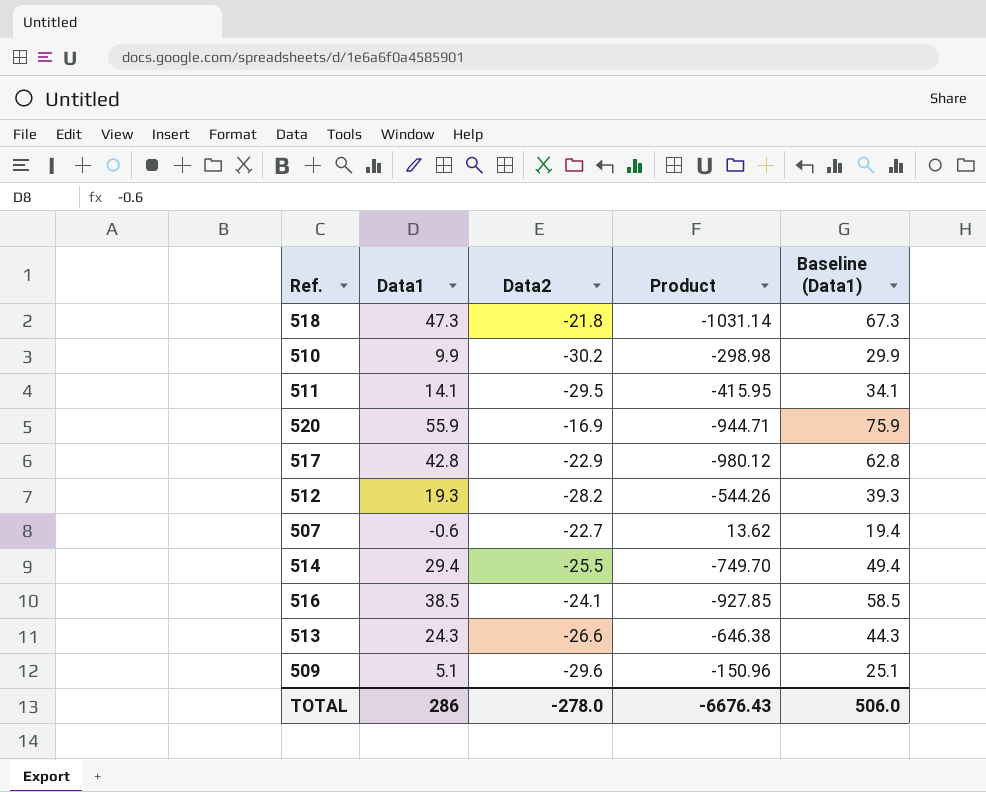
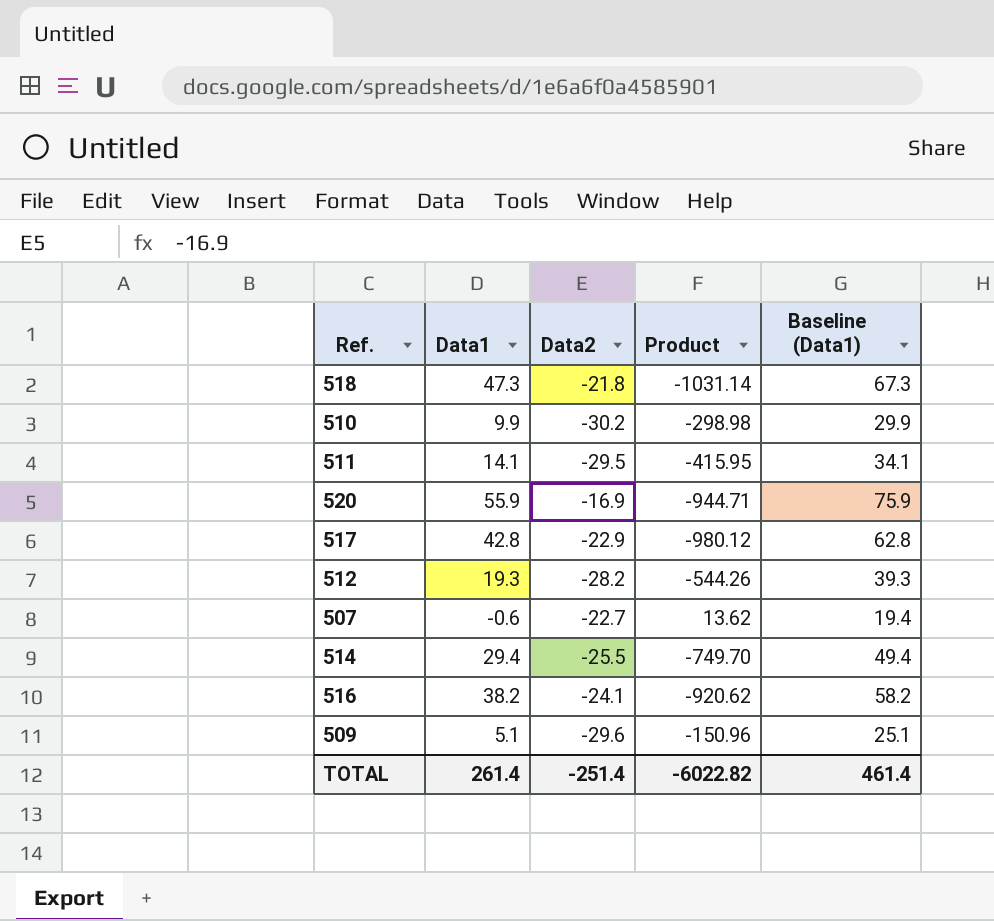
row 513: 24.3 | -26.6 | -646.38 | 44.3 -> none
516 | Data1: 38.5 -> 38.2
516 | Product: -927.85 -> -920.62
516 | Baseline (Data1): 58.5 -> 58.2
TOTAL | Data1: 286 -> 261.4
TOTAL | Data2: -278.0 -> -251.4
TOTAL | Product: -6676.43 -> -6022.82
TOTAL | Baseline (Data1): 506.0 -> 461.4

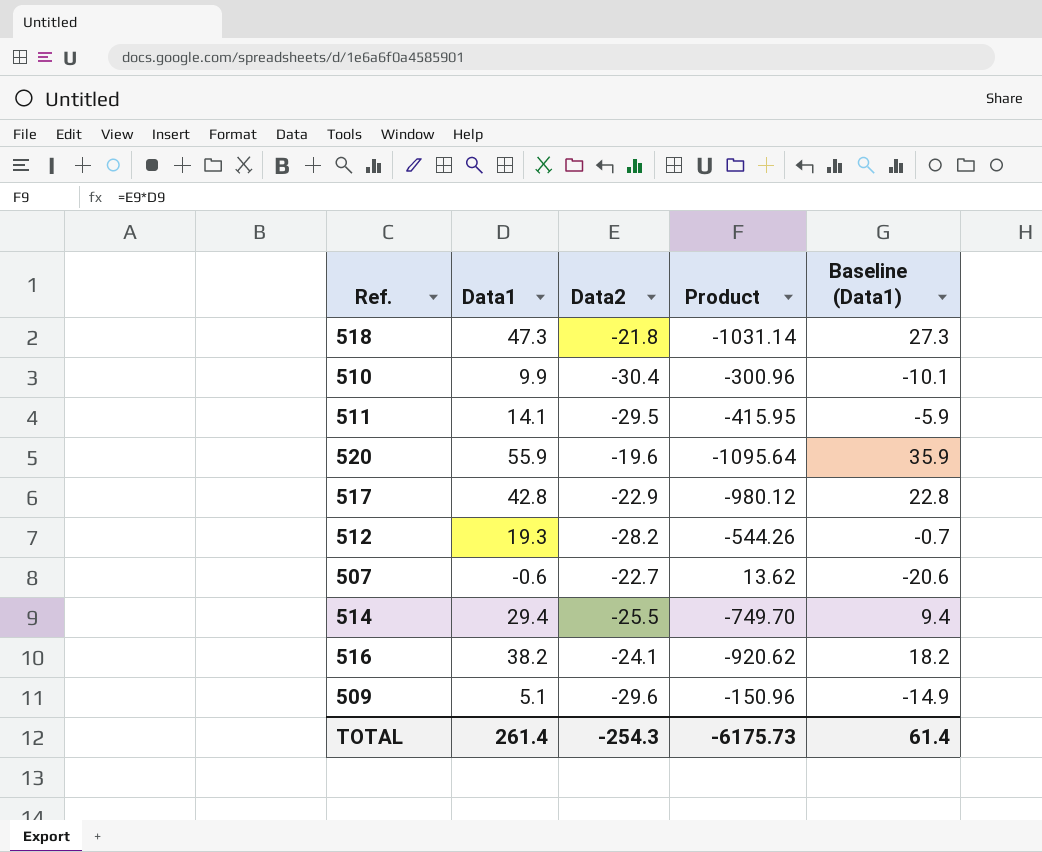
column Baseline (Data1) | formula: [Data1] + 20 -> [Data1] - 20
510 | Data2: -30.2 -> -30.4
510 | Product: -298.98 -> -300.96
520 | Data2: -16.9 -> -19.6
520 | Product: -944.71 -> -1095.64
TOTAL | Data2: -251.4 -> -254.3
TOTAL | Product: -6022.82 -> -6175.73
TOTAL | Baseline (Data1): 461.4 -> 61.4

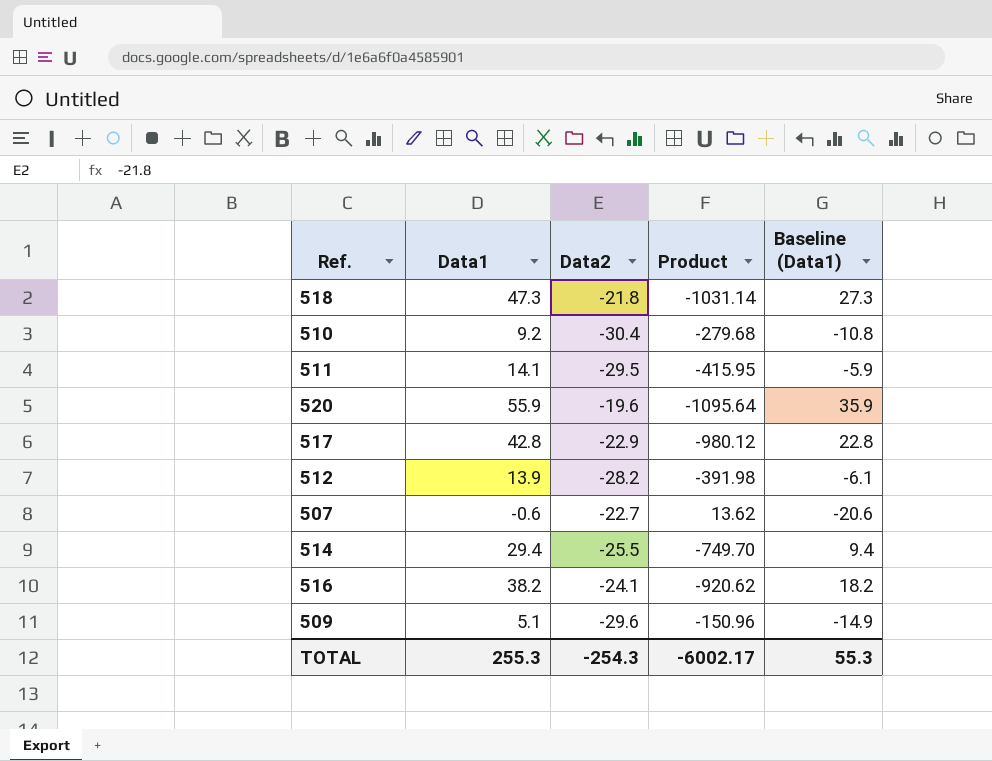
510 | Data1: 9.9 -> 9.2
510 | Product: -300.96 -> -279.68
510 | Baseline (Data1): -10.1 -> -10.8
512 | Data1: 19.3 -> 13.9
512 | Product: -544.26 -> -391.98
512 | Baseline (Data1): -0.7 -> -6.1
TOTAL | Data1: 261.4 -> 255.3
TOTAL | Product: -6175.73 -> -6002.17
TOTAL | Baseline (Data1): 61.4 -> 55.3

